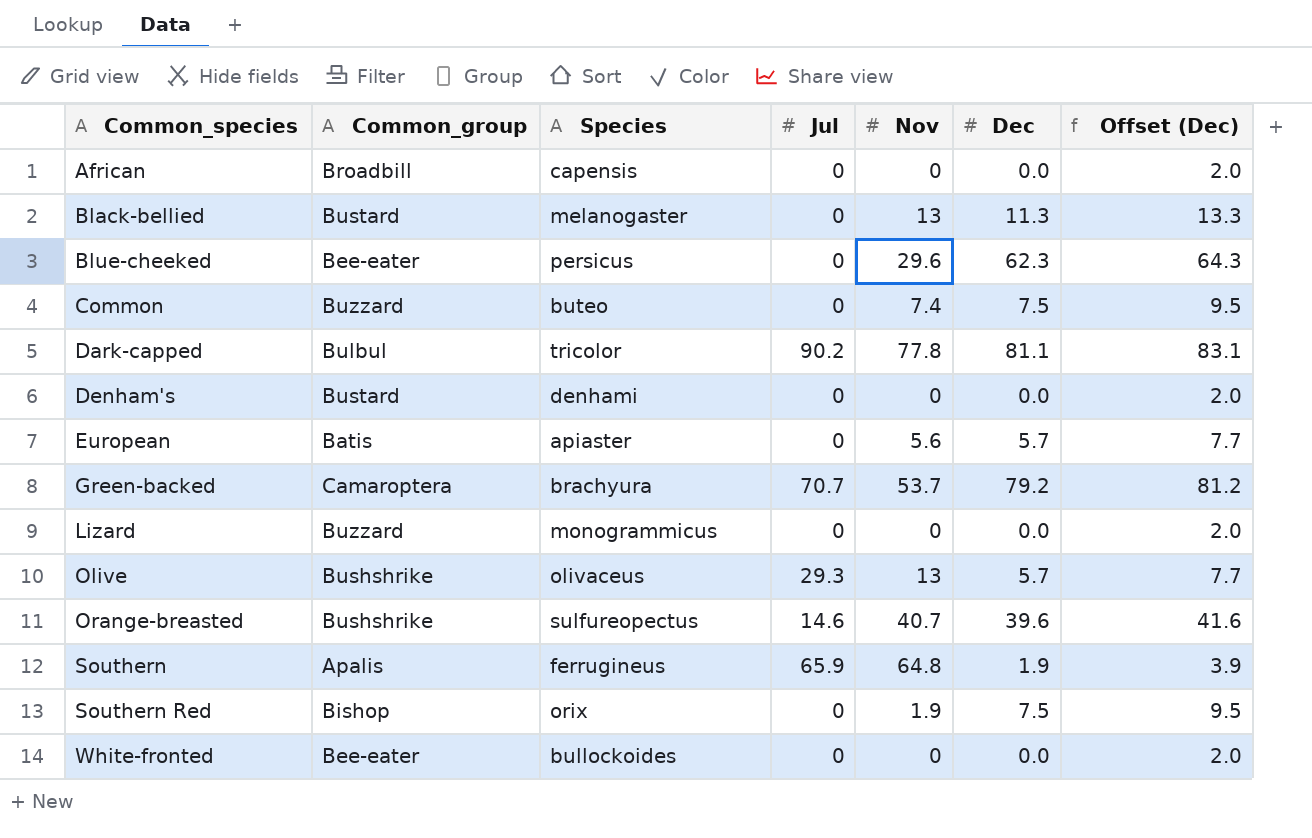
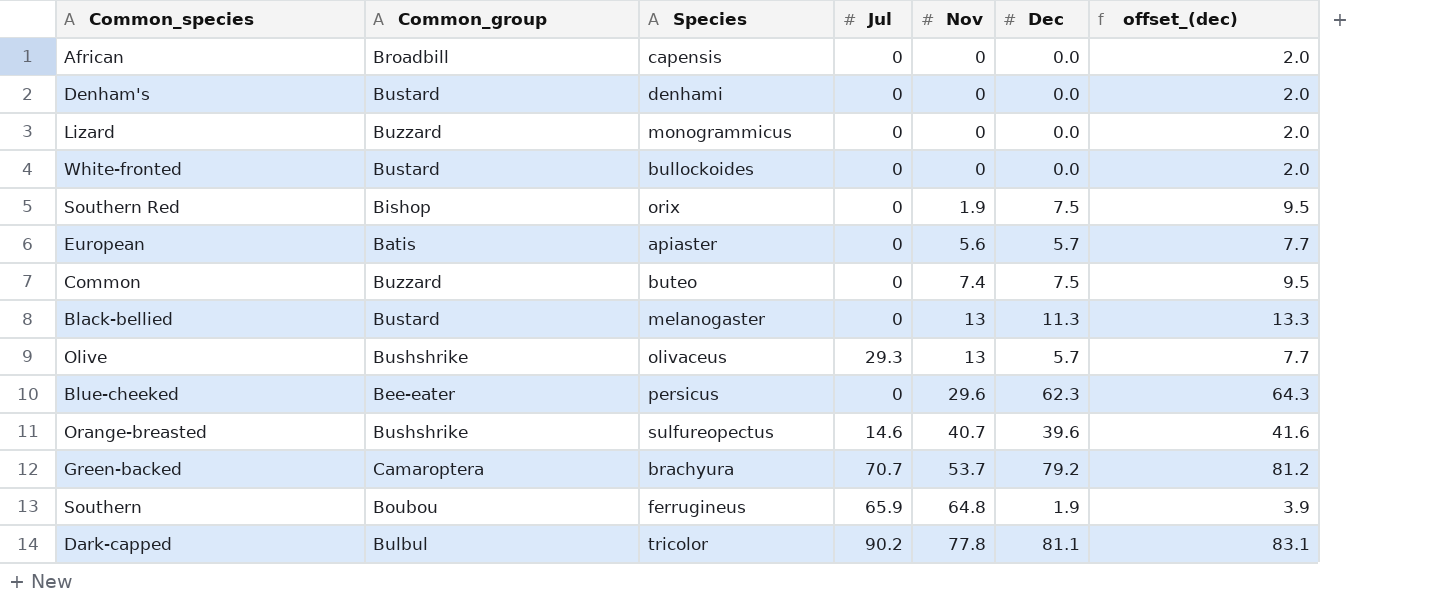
row order: Common_species ascending -> Nov ascending
column name: Offset (Dec) -> offset_(dec)
White-fronted | Common_group: Bee-eater -> Bustard
Southern | Common_group: Apalis -> Boubou

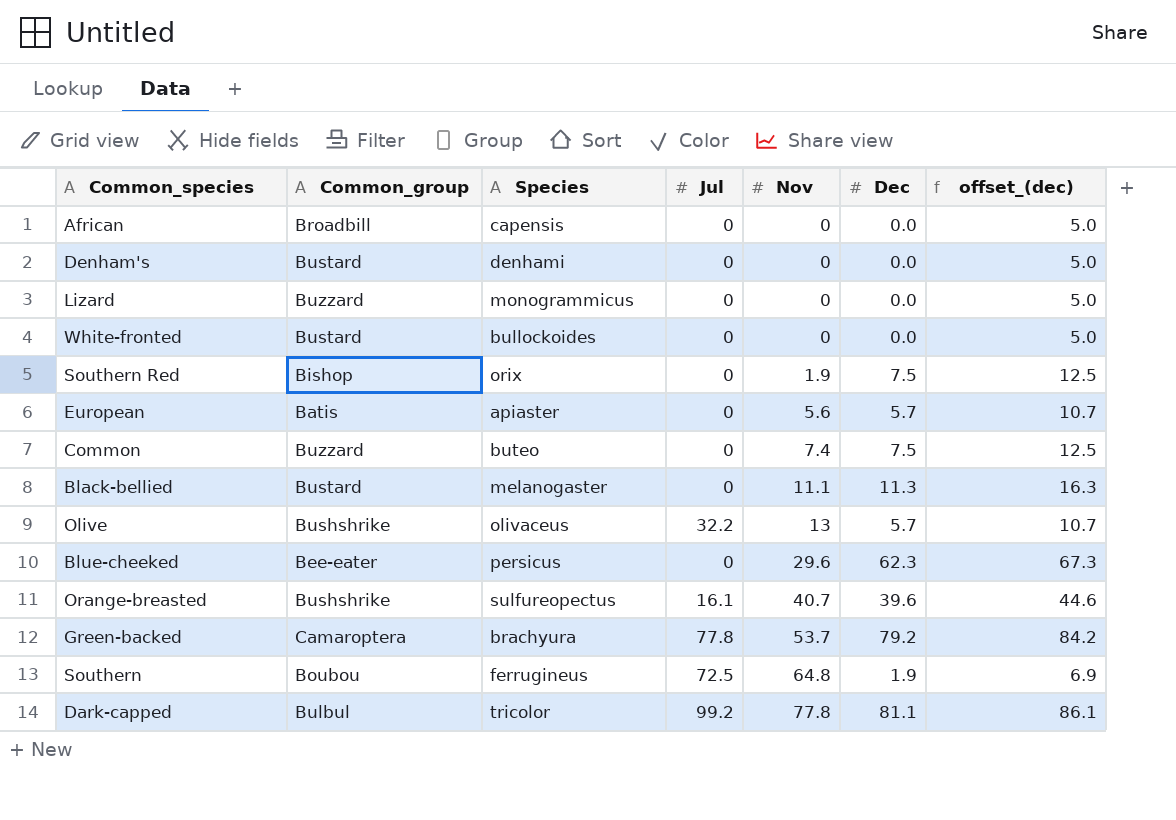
column offset_(dec) | formula: [Dec] + 2 -> [Dec] + 5
Black-bellied | Nov: 13 -> 11.1
Olive | Jul: 29.3 -> 32.2
Orange-breasted | Jul: 14.6 -> 16.1
Green-backed | Jul: 70.7 -> 77.8
Southern | Jul: 65.9 -> 72.5
Dark-capped | Jul: 90.2 -> 99.2

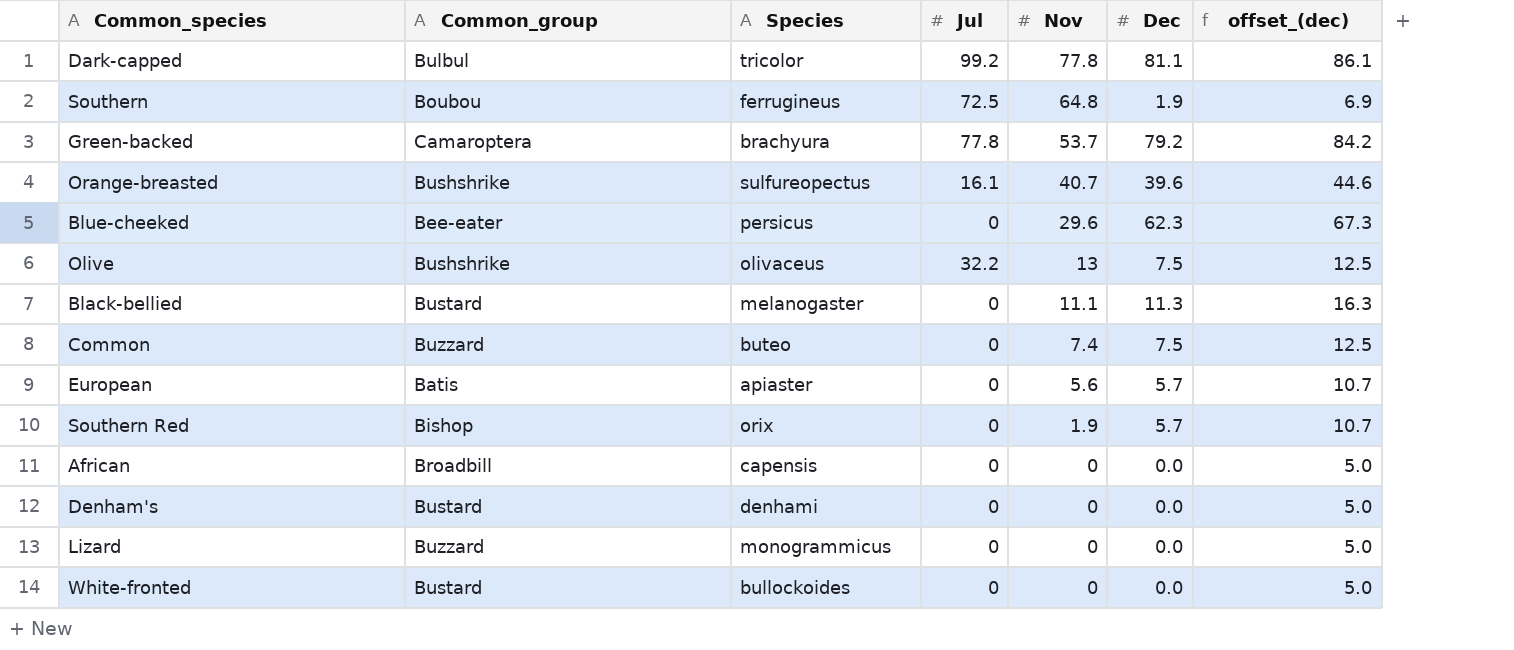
row order: Nov ascending -> Nov descending
Olive | Dec: 5.7 -> 7.5
Olive | offset_(dec): 10.7 -> 12.5
Southern Red | Dec: 7.5 -> 5.7
Southern Red | offset_(dec): 12.5 -> 10.7

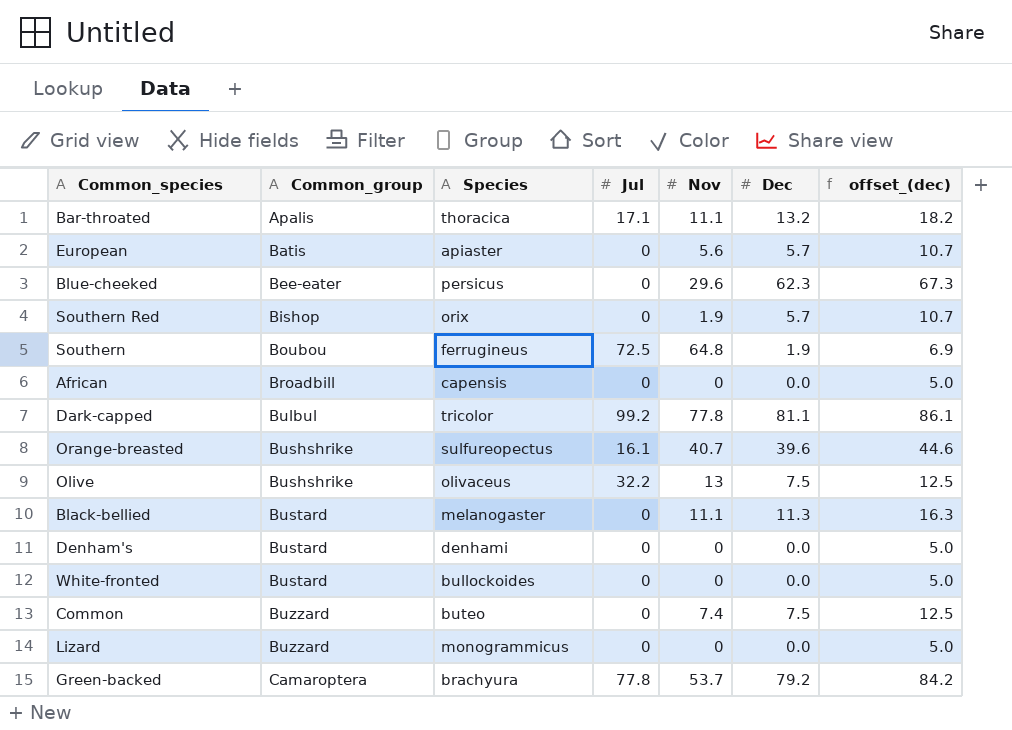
row order: Nov descending -> Common_group ascending
row Bar-throated: none -> Apalis | thoracica | 17.1 | 11.1 | 13.2 | 18.2

